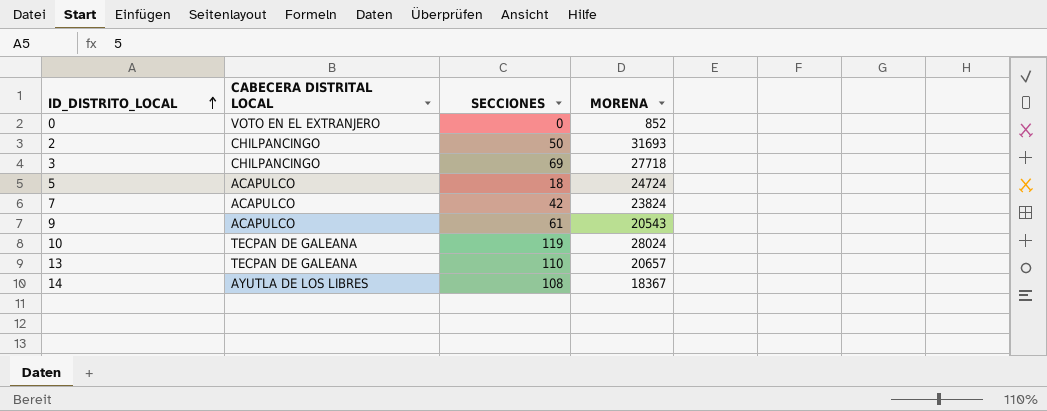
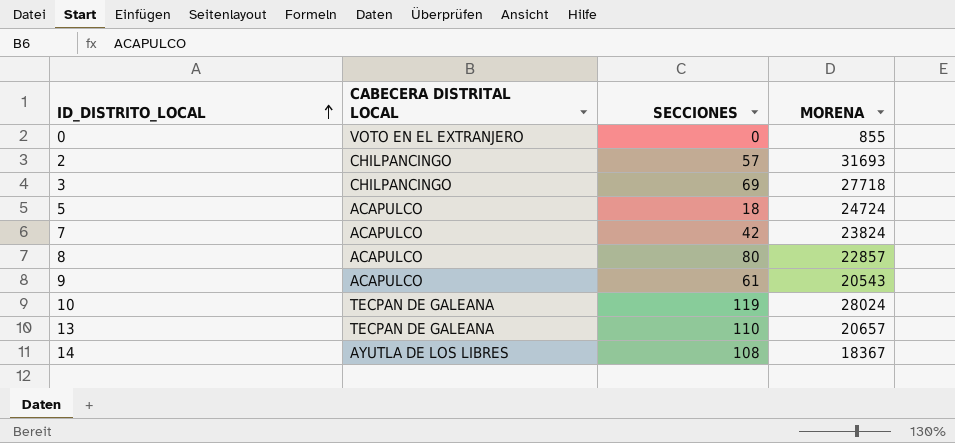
0 | MORENA: 852 -> 855
2 | SECCIONES: 50 -> 57
row 8: none -> ACAPULCO | 80 | 22857

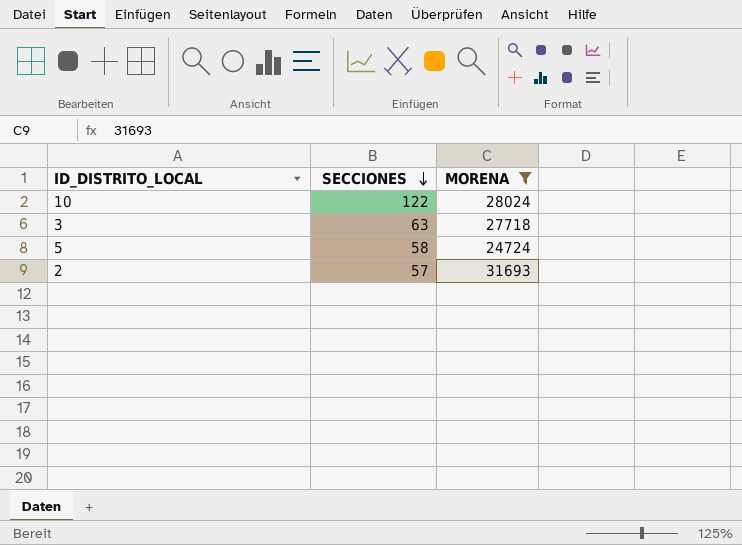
filter: none -> MORENA >= 24724
row order: ID_DISTRITO_LOCAL ascending -> SECCIONES descending
column CABECERA DISTRITAL LOCAL | position: 2 -> none
10 | SECCIONES: 119 -> 122
3 | SECCIONES: 69 -> 63
5 | SECCIONES: 18 -> 58

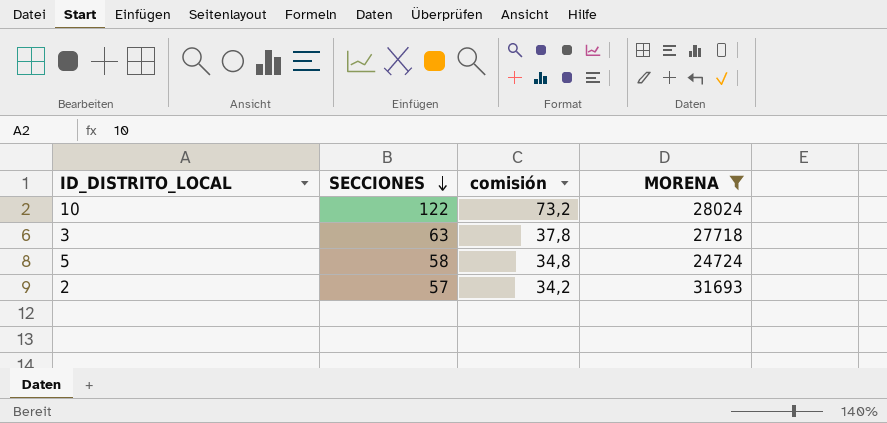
column comisión | formula: none -> [SECCIONES] * 0,6

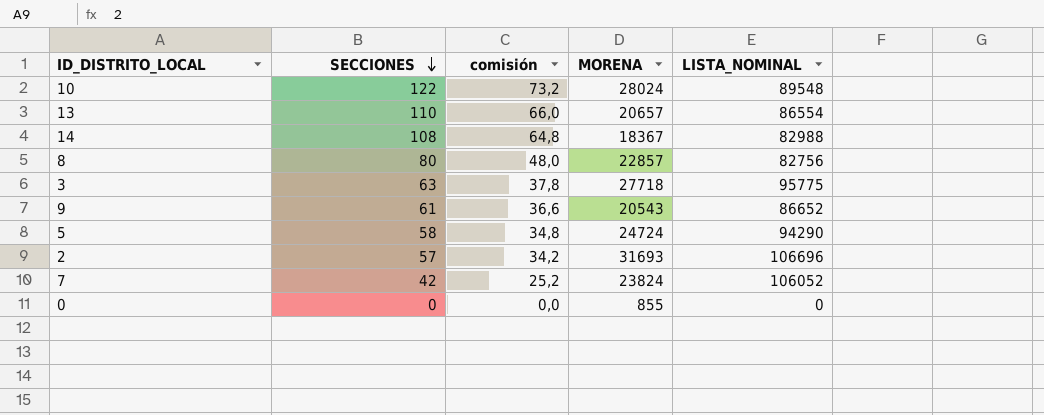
filter: MORENA >= 24724 -> none
column LISTA_NOMINAL | position: none -> 5

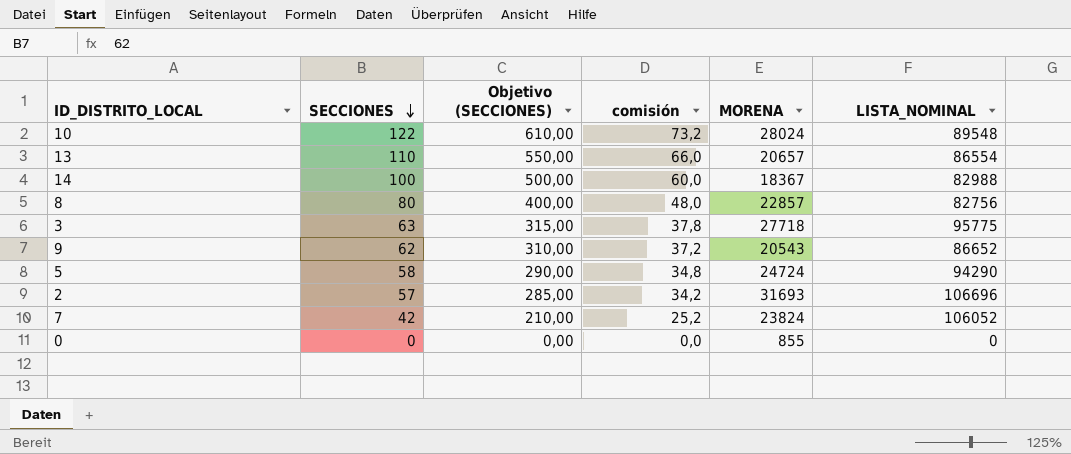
column Objetivo (SECCIONES) | formula: none -> [SECCIONES] * 5
14 | SECCIONES: 108 -> 100
14 | comisión: 64,8 -> 60,0
9 | SECCIONES: 61 -> 62
9 | comisión: 36,6 -> 37,2

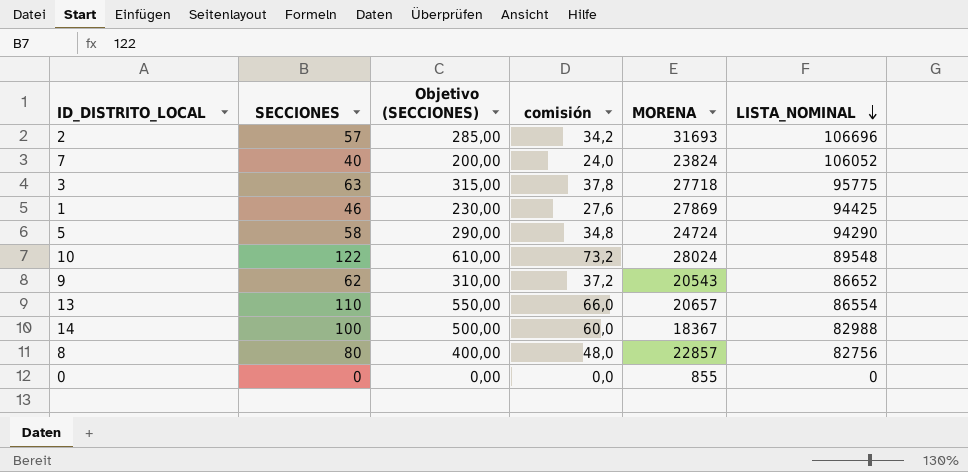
row order: SECCIONES descending -> LISTA_NOMINAL descending
7 | SECCIONES: 42 -> 40
7 | Objetivo (SECCIONES): 210,00 -> 200,00
7 | comisión: 25,2 -> 24,0
row 1: none -> 46 | 230,00 | 27,6 | 27869 | 94425

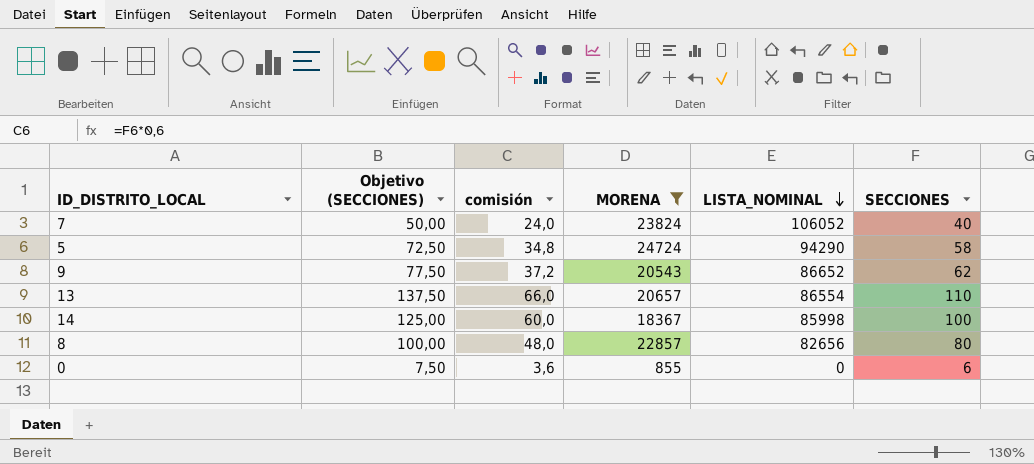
filter: none -> MORENA <= 24724
column Objetivo (SECCIONES) | formula: [SECCIONES] * 5 -> [SECCIONES] * 1,25
column SECCIONES | position: 2 -> 6
14 | LISTA_NOMINAL: 82988 -> 85998
8 | LISTA_NOMINAL: 82756 -> 82656
0 | comisión: 0,0 -> 3,6
0 | SECCIONES: 0 -> 6

